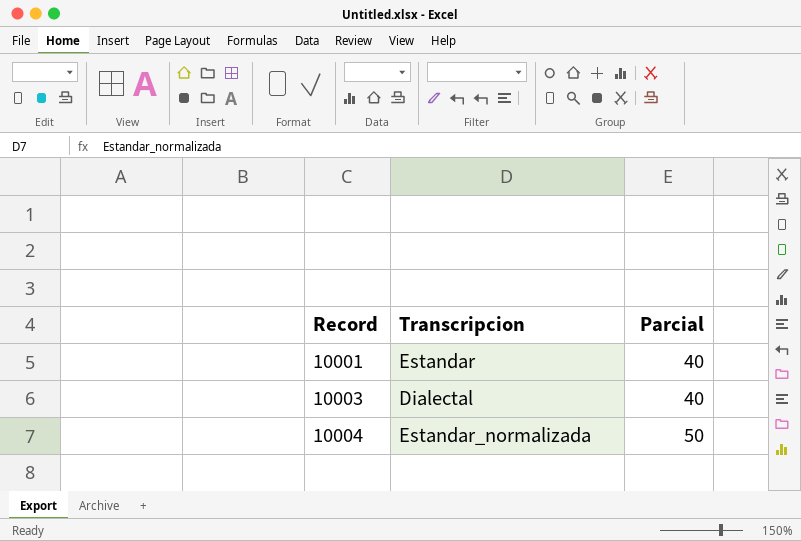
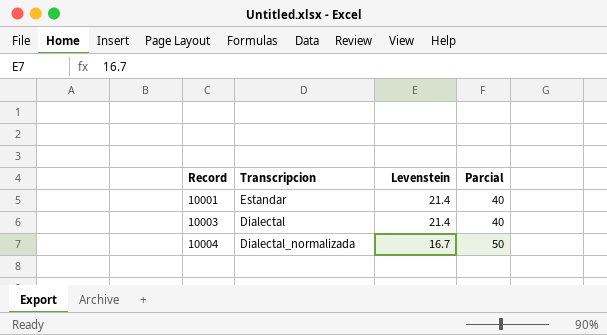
column Levenstein | position: none -> 3
10004 | Transcripcion: Estandar_normalizada -> Dialectal_normalizada

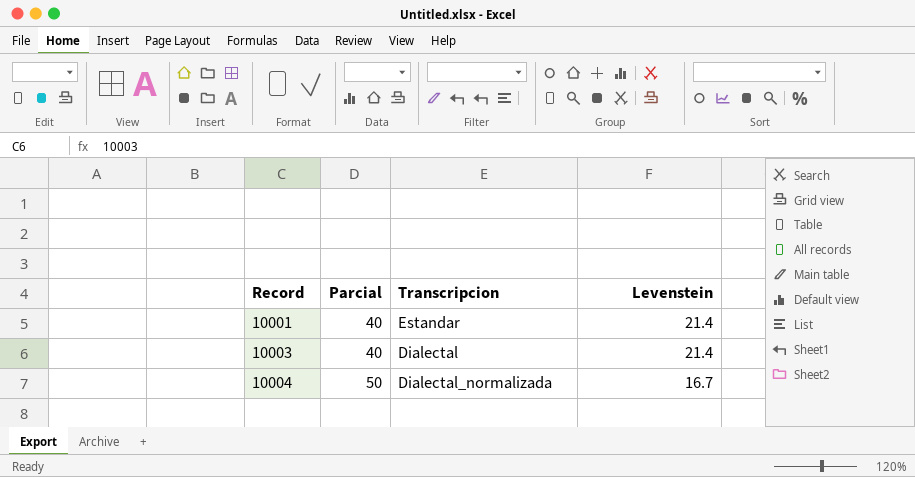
column Parcial | position: 4 -> 2

